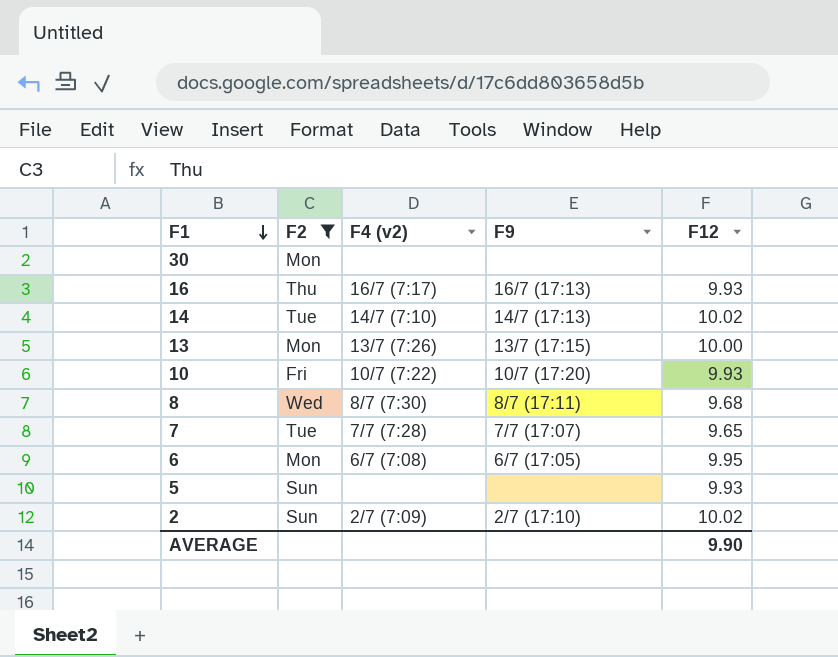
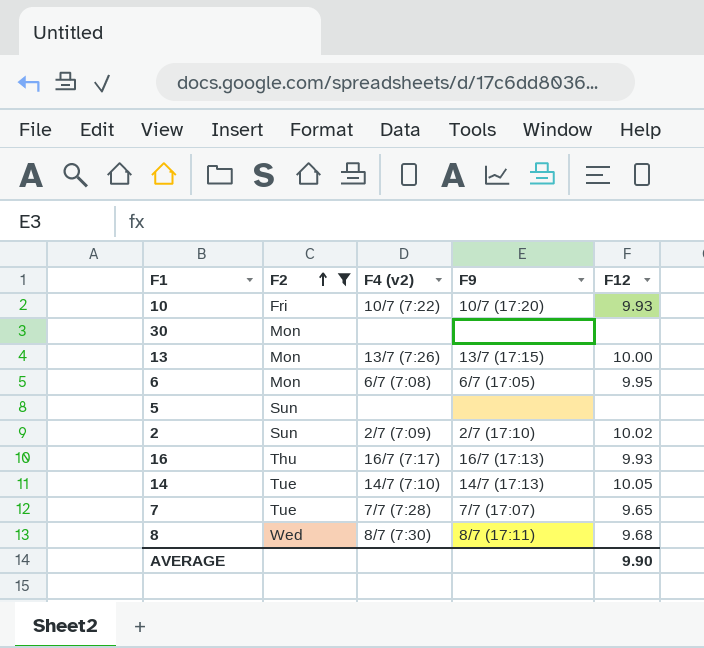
row order: F1 descending -> F2 ascending
5 | F12: 9.93 -> none
14 | F12: 10.02 -> 10.05

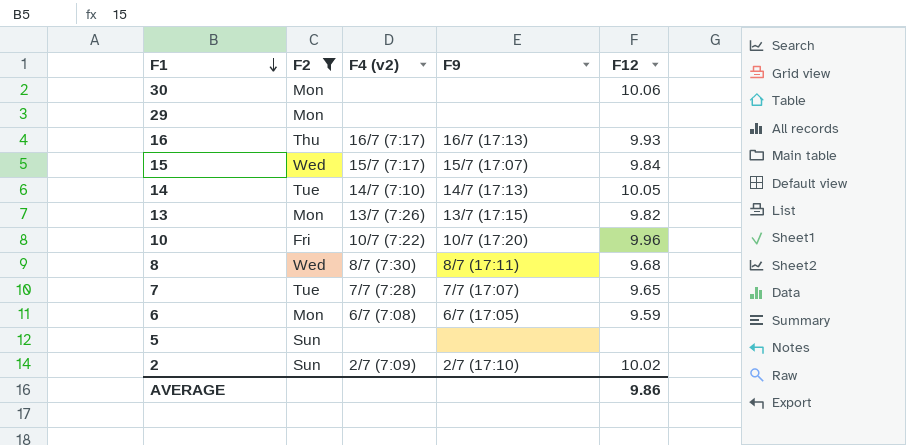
row order: F2 ascending -> F1 descending
30 | F12: none -> 10.06
row 29: none -> Mon | none | none | none
row 15: none -> Wed | 15/7 (7:17) | 15/7 (17:07) | 9.84
13 | F12: 10.00 -> 9.82
10 | F12: 9.93 -> 9.96
6 | F12: 9.95 -> 9.59
AVERAGE | F12: 9.90 -> 9.86

